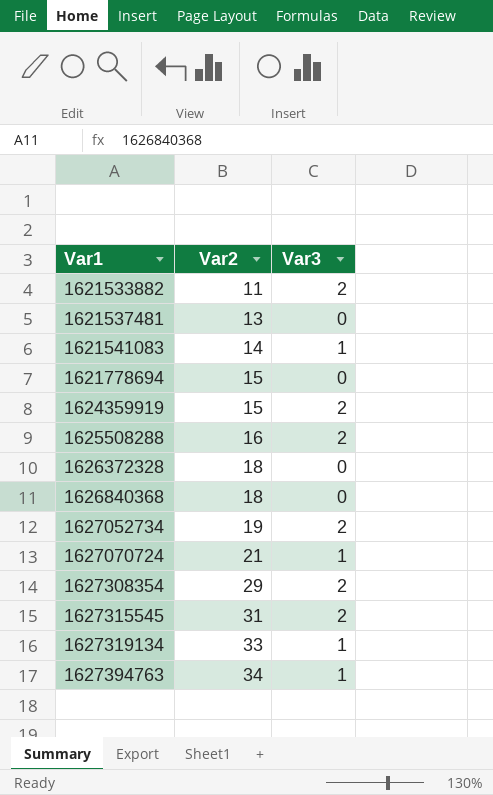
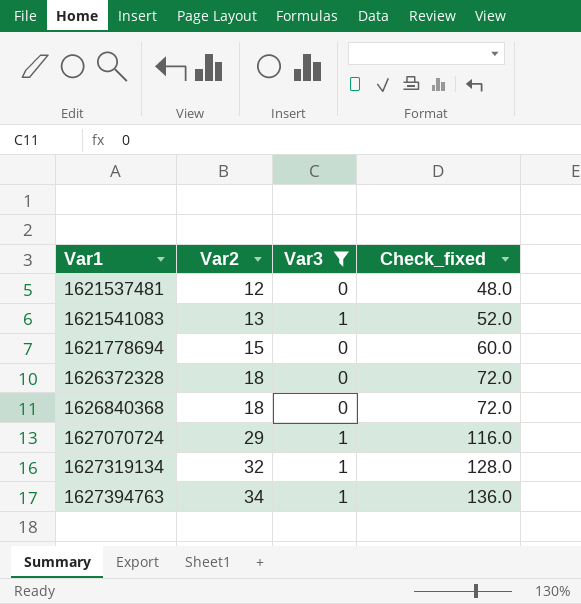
filter: none -> Var3 != 2
column Check_fixed | formula: none -> [Var2] * 4
1621537481 | Var2: 13 -> 12
1621541083 | Var2: 14 -> 13
1627070724 | Var2: 21 -> 29
1627319134 | Var2: 33 -> 32

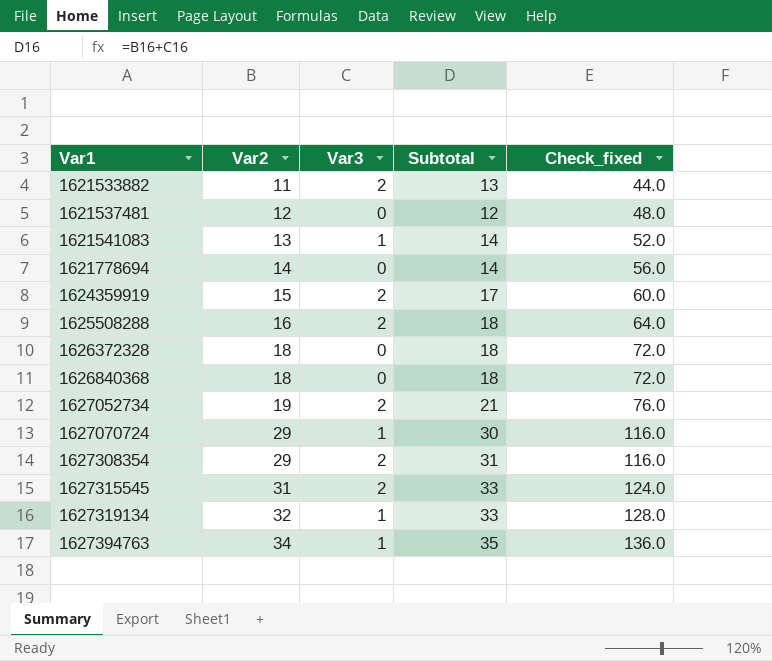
filter: Var3 != 2 -> none
column Subtotal | formula: none -> [Var2] + [Var3]
1621778694 | Var2: 15 -> 14
1621778694 | Check_fixed: 60.0 -> 56.0

